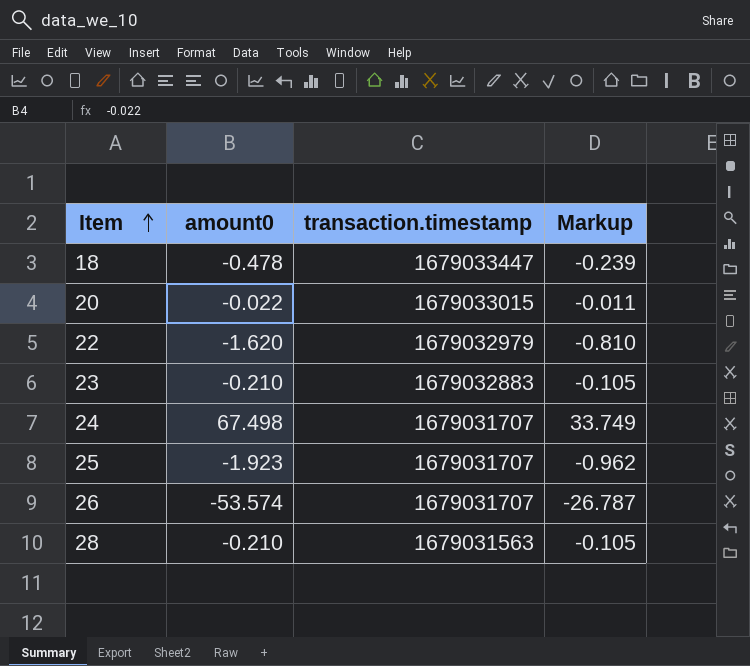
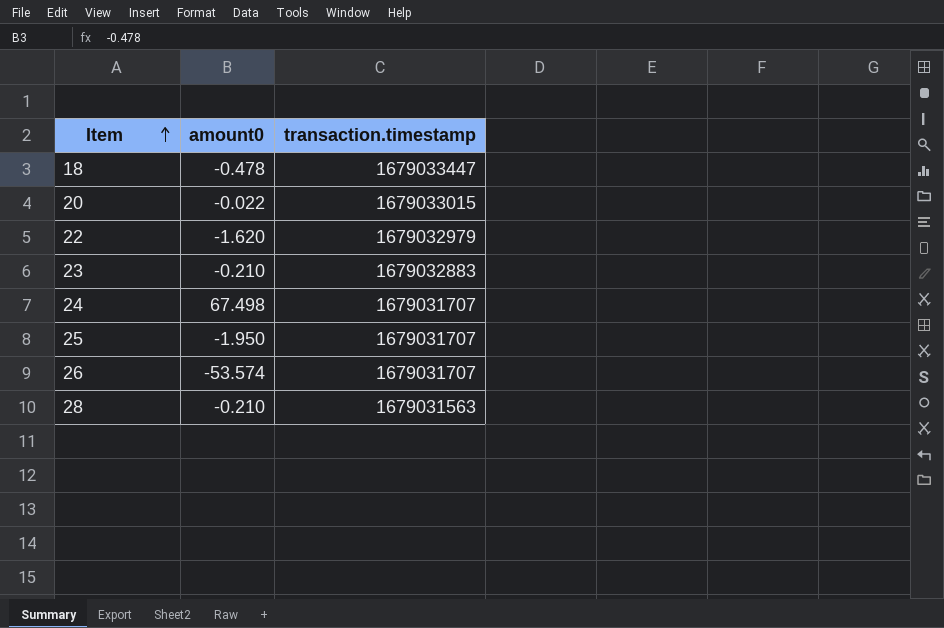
column Markup | formula: [amount0] * 0.5 -> none
25 | amount0: -1.923 -> -1.950

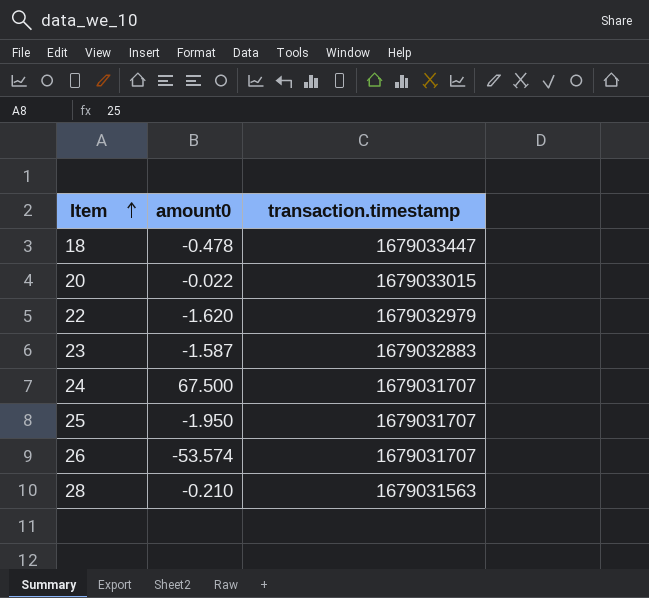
23 | amount0: -0.210 -> -1.587
24 | amount0: 67.498 -> 67.500

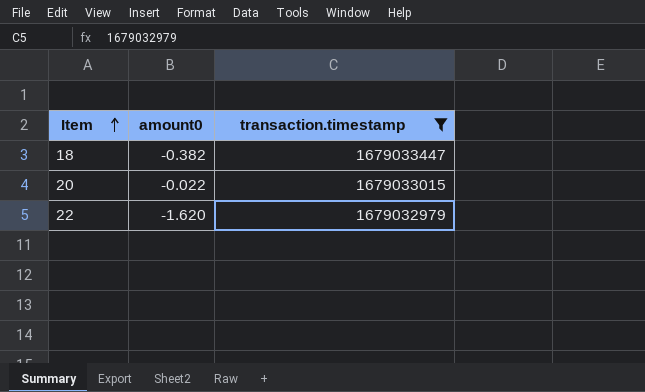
filter: none -> transaction.timestamp >= 1679032979
18 | amount0: -0.478 -> -0.382

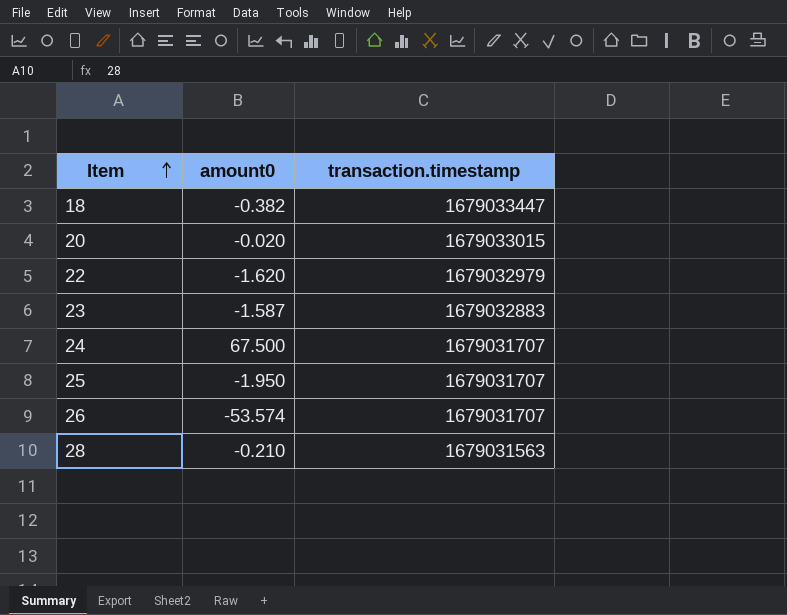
filter: transaction.timestamp >= 1679032979 -> none
20 | amount0: -0.022 -> -0.020

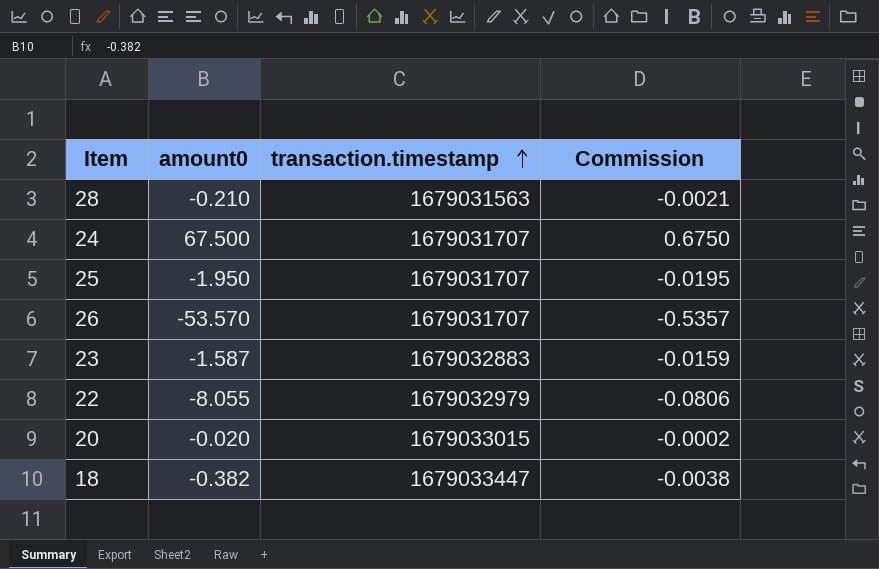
row order: Item ascending -> transaction.timestamp ascending
column Commission | formula: none -> [amount0] * 0.01
26 | amount0: -53.574 -> -53.570
22 | amount0: -1.620 -> -8.055

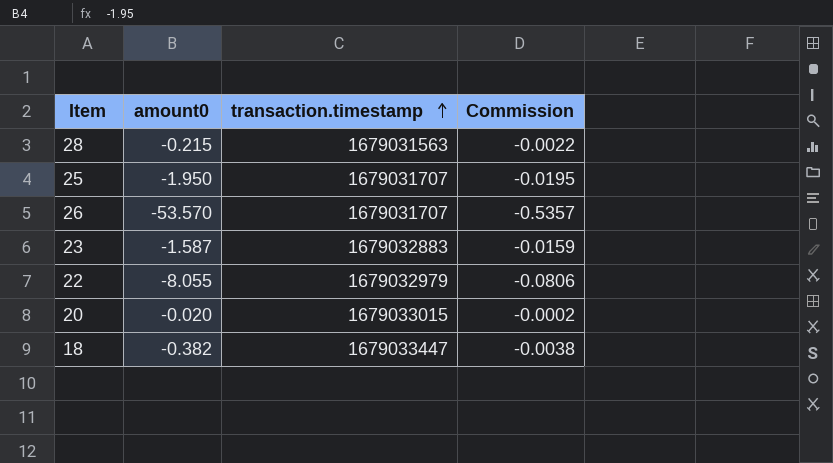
row 24: 67.500 | 1679031707 | 0.6750 -> none
28 | amount0: -0.210 -> -0.215
28 | Commission: -0.0021 -> -0.0022

